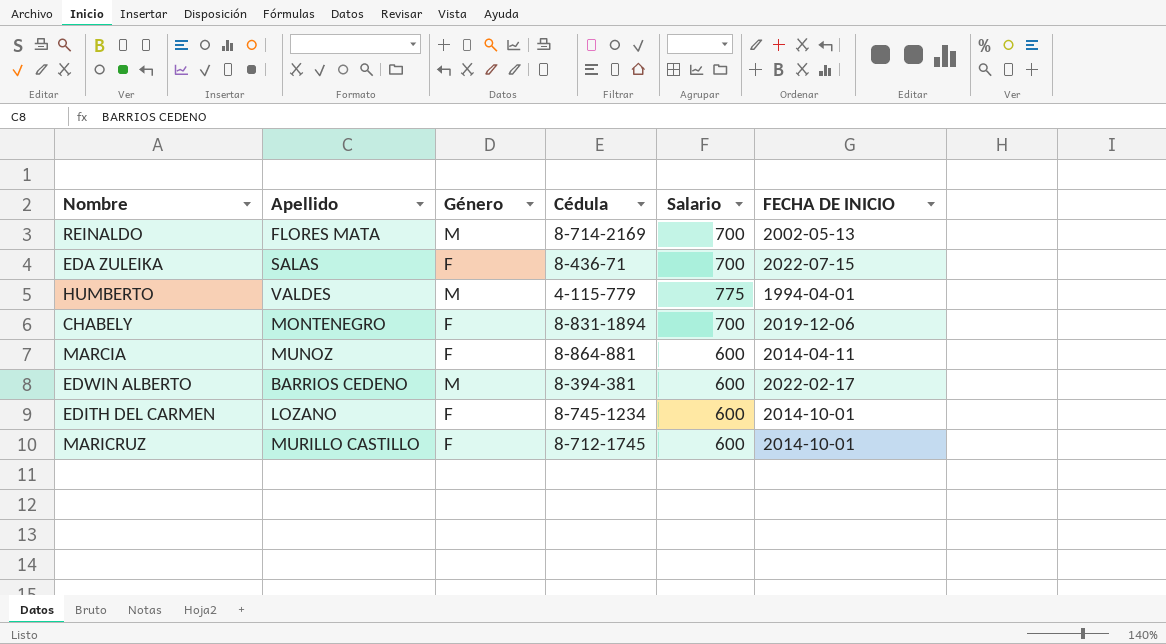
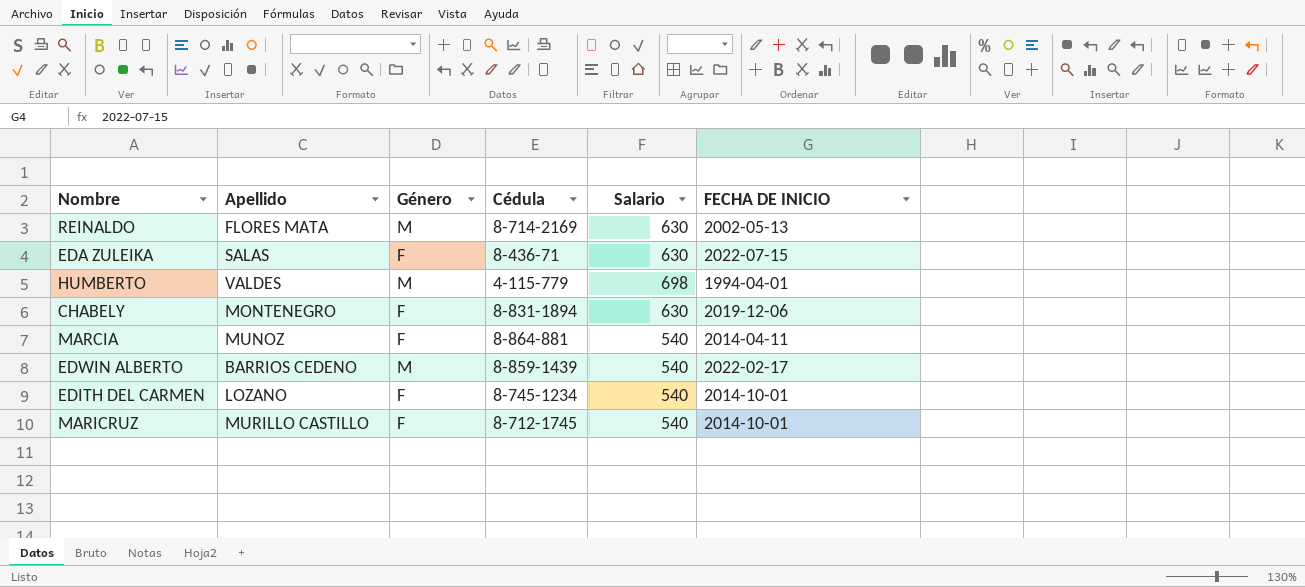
REINALDO | Salario: 700 -> 630
EDA ZULEIKA | Salario: 700 -> 630
HUMBERTO | Salario: 775 -> 698
CHABELY | Salario: 700 -> 630
MARCIA | Salario: 600 -> 540
EDWIN ALBERTO | Cédula: 8-394-381 -> 8-859-1439
EDWIN ALBERTO | Salario: 600 -> 540
EDITH DEL CARMEN | Salario: 600 -> 540
MARICRUZ | Salario: 600 -> 540

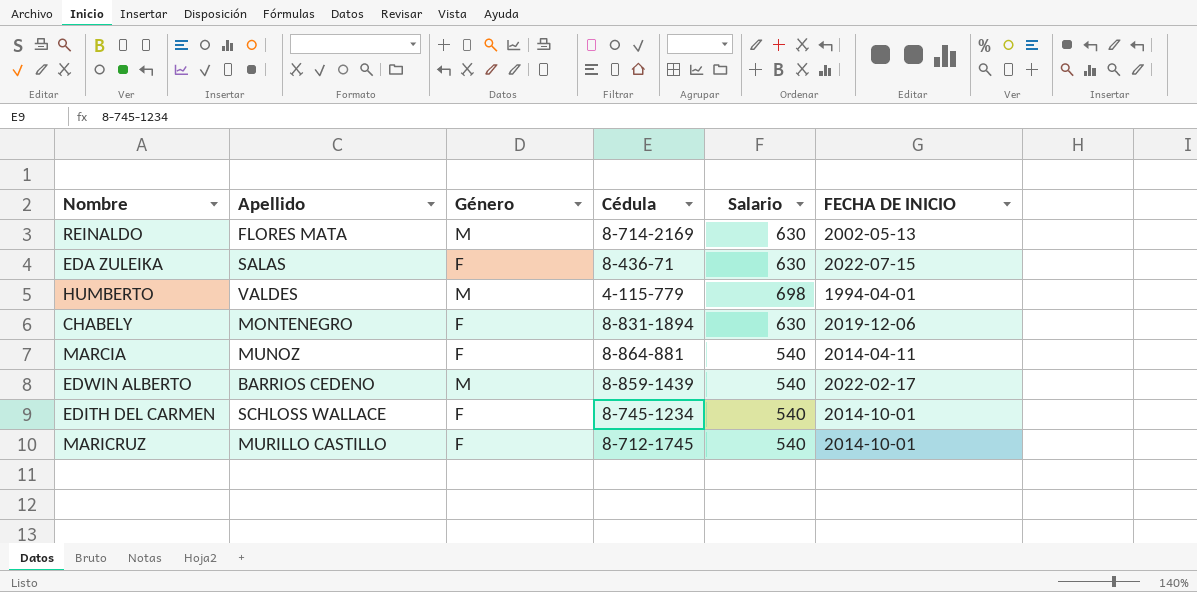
EDITH DEL CARMEN | Apellido: LOZANO -> SCHLOSS WALLACE

